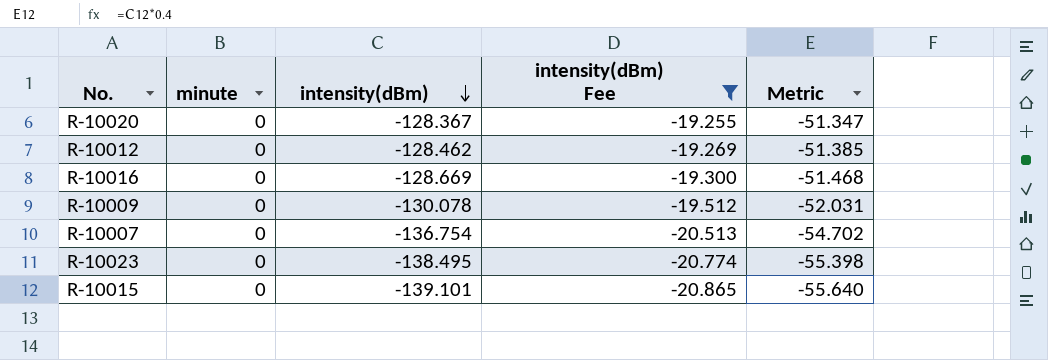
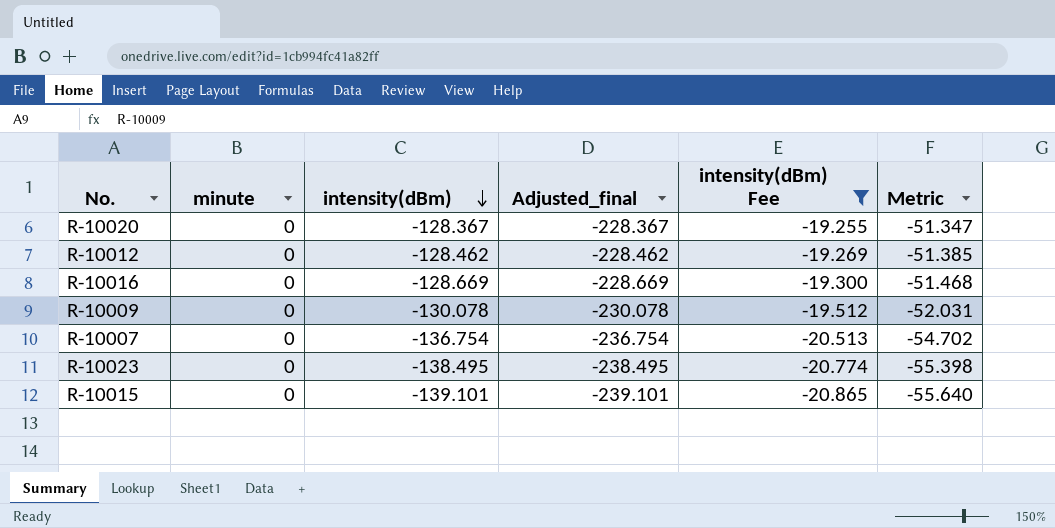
column Adjusted_final | formula: none -> [intensity(dBm)] - 100

